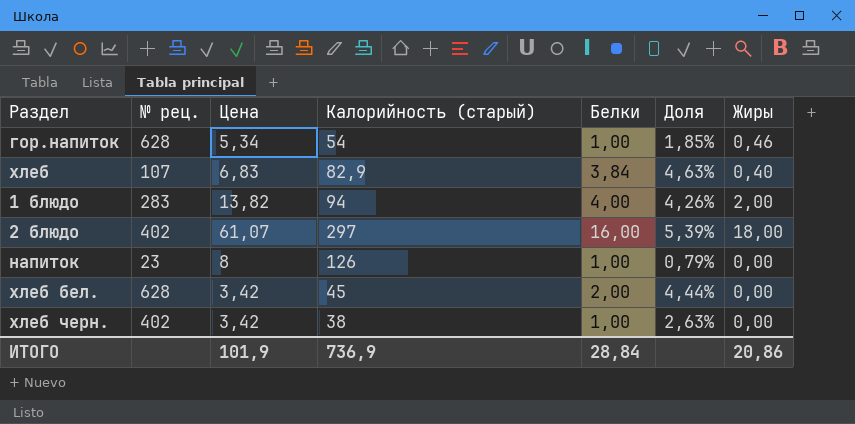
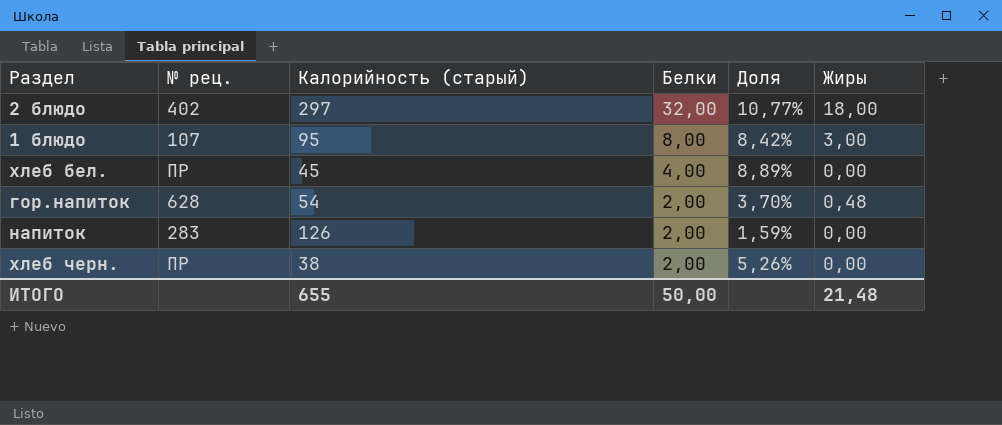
row order: none -> Белки descending
column Цена | position: 3 -> none
row хлеб: 107 | 6,83 | 82,9 | 3,84 | 4,63% | 0,40 -> none
2 блюдо | Белки: 16,00 -> 32,00
2 блюдо | Доля: 5,39% -> 10,77%
1 блюдо | № рец.: 283 -> 107
1 блюдо | Калорийность (старый): 94 -> 95
1 блюдо | Белки: 4,00 -> 8,00
1 блюдо | Доля: 4,26% -> 8,42%
1 блюдо | Жиры: 2,00 -> 3,00
хлеб бел. | № рец.: 628 -> ПР
хлеб бел. | Белки: 2,00 -> 4,00
хлеб бел. | Доля: 4,44% -> 8,89%
гор.напиток | Белки: 1,00 -> 2,00
гор.напиток | Доля: 1,85% -> 3,70%
гор.напиток | Жиры: 0,46 -> 0,48
напиток | № рец.: 23 -> 283
напиток | Белки: 1,00 -> 2,00
напиток | Доля: 0,79% -> 1,59%
хлеб черн. | № рец.: 402 -> ПР
хлеб черн. | Белки: 1,00 -> 2,00
хлеб черн. | Доля: 2,63% -> 5,26%
ИТОГО | Калорийность (старый): 736,9 -> 655
ИТОГО | Белки: 28,84 -> 50,00
ИТОГО | Жиры: 20,86 -> 21,48

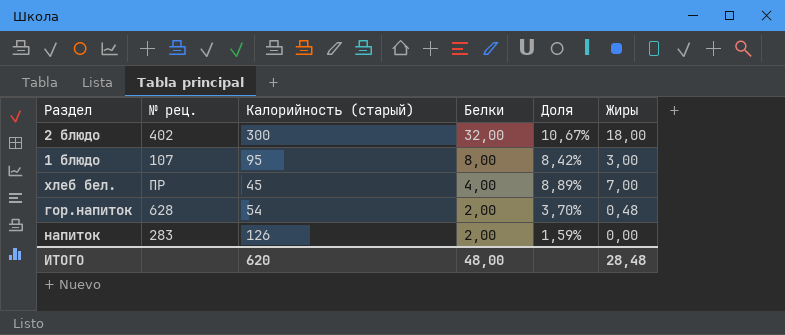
row хлеб черн.: ПР | 38 | 2,00 | 5,26% | 0,00 -> none
2 блюдо | Калорийность (старый): 297 -> 300
2 блюдо | Доля: 10,77% -> 10,67%
хлеб бел. | Жиры: 0,00 -> 7,00
ИТОГО | Калорийность (старый): 655 -> 620
ИТОГО | Белки: 50,00 -> 48,00
ИТОГО | Жиры: 21,48 -> 28,48

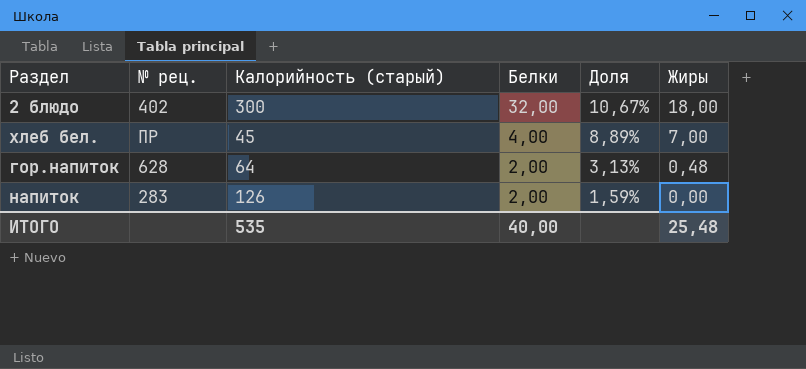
row 1 блюдо: 107 | 95 | 8,00 | 8,42% | 3,00 -> none
гор.напиток | Калорийность (старый): 54 -> 64
гор.напиток | Доля: 3,70% -> 3,13%
ИТОГО | Калорийность (старый): 620 -> 535
ИТОГО | Белки: 48,00 -> 40,00
ИТОГО | Жиры: 28,48 -> 25,48

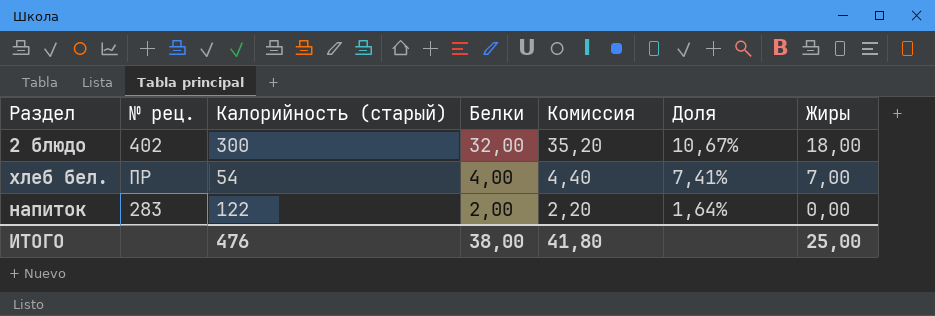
column Комиссия | formula: none -> [Белки] * 1,1
row гор.напиток: 628 | 64 | 2,00 | 3,13% | 0,48 -> none
хлеб бел. | Калорийность (старый): 45 -> 54
хлеб бел. | Доля: 8,89% -> 7,41%
напиток | Калорийность (старый): 126 -> 122
напиток | Доля: 1,59% -> 1,64%
ИТОГО | Калорийность (старый): 535 -> 476
ИТОГО | Белки: 40,00 -> 38,00
ИТОГО | Жиры: 25,48 -> 25,00

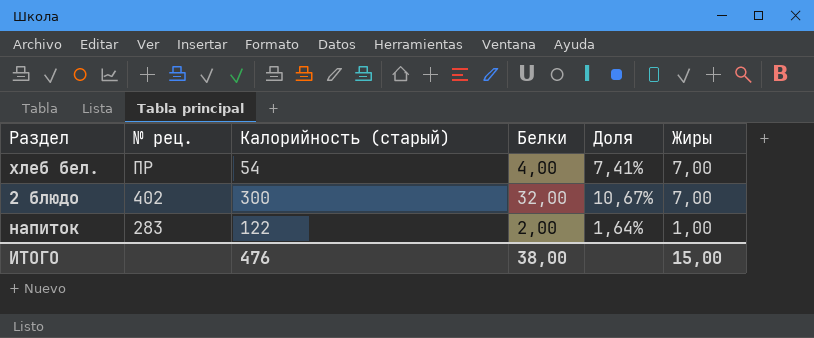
row order: Белки descending -> № рец. descending
column Комиссия | formula: [Белки] * 1,1 -> none
2 блюдо | Жиры: 18,00 -> 7,00
напиток | Жиры: 0,00 -> 1,00
ИТОГО | Жиры: 25,00 -> 15,00

